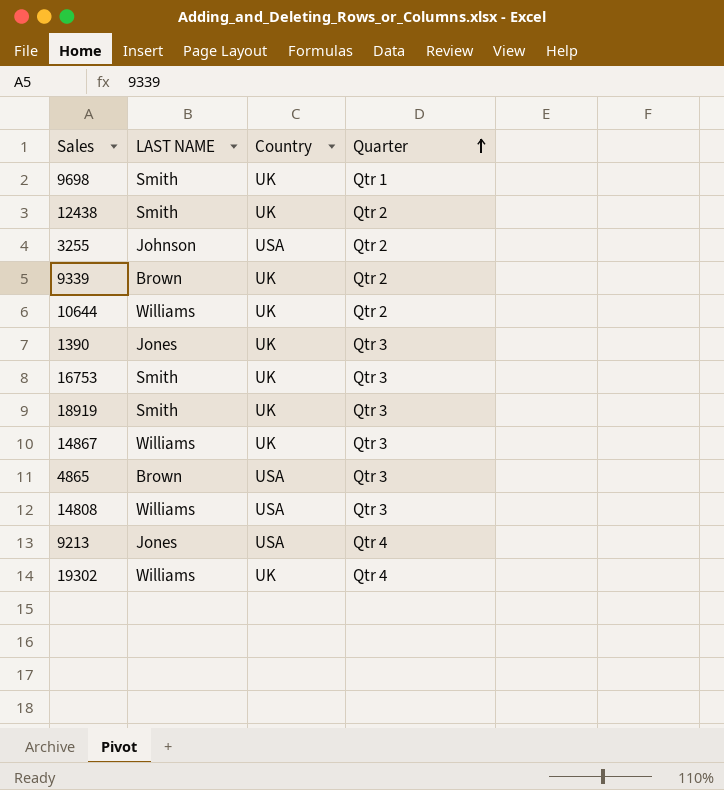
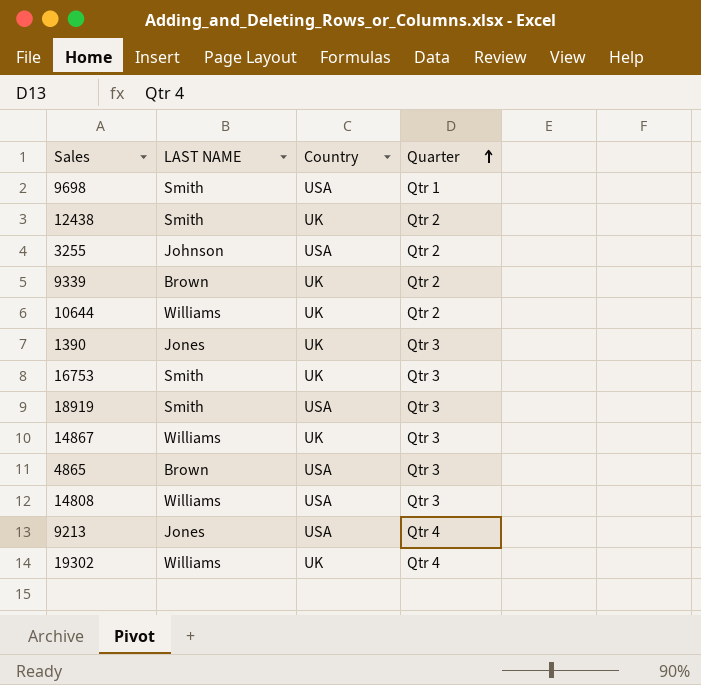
9698 | Country: UK -> USA
18919 | Country: UK -> USA

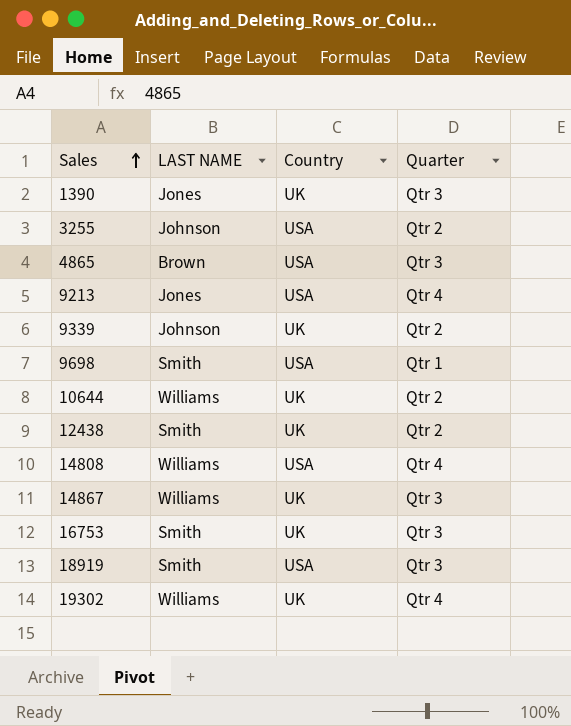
row order: Quarter ascending -> Sales ascending
9339 | LAST NAME: Brown -> Johnson
14808 | Quarter: Qtr 3 -> Qtr 4

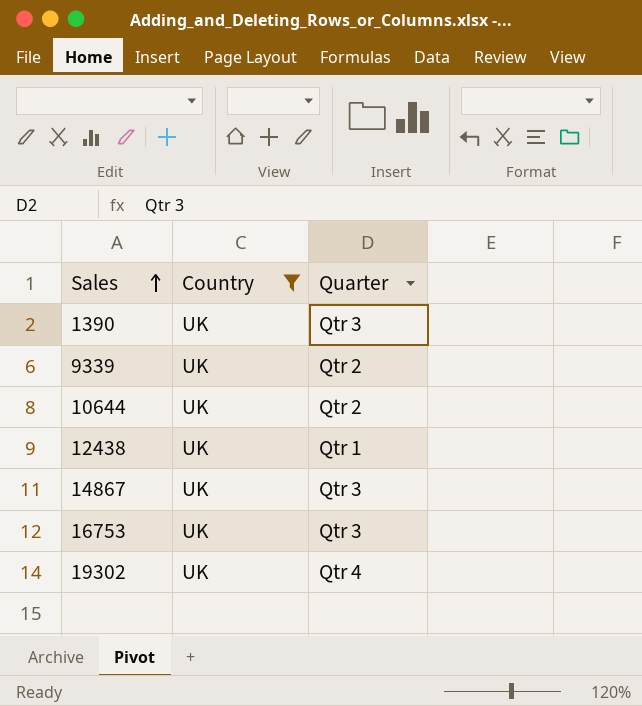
filter: none -> Country = UK
column LAST NAME | position: 2 -> none
12438 | Quarter: Qtr 2 -> Qtr 1

